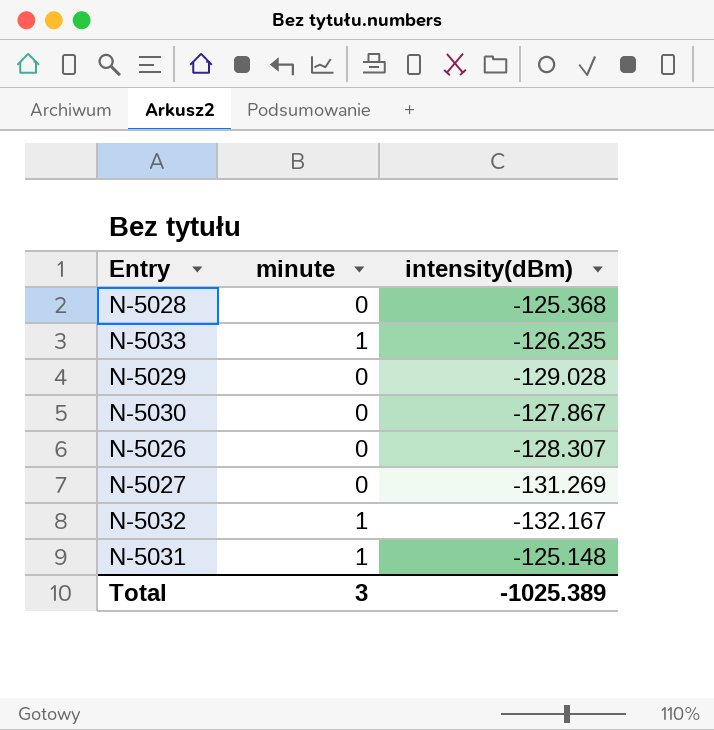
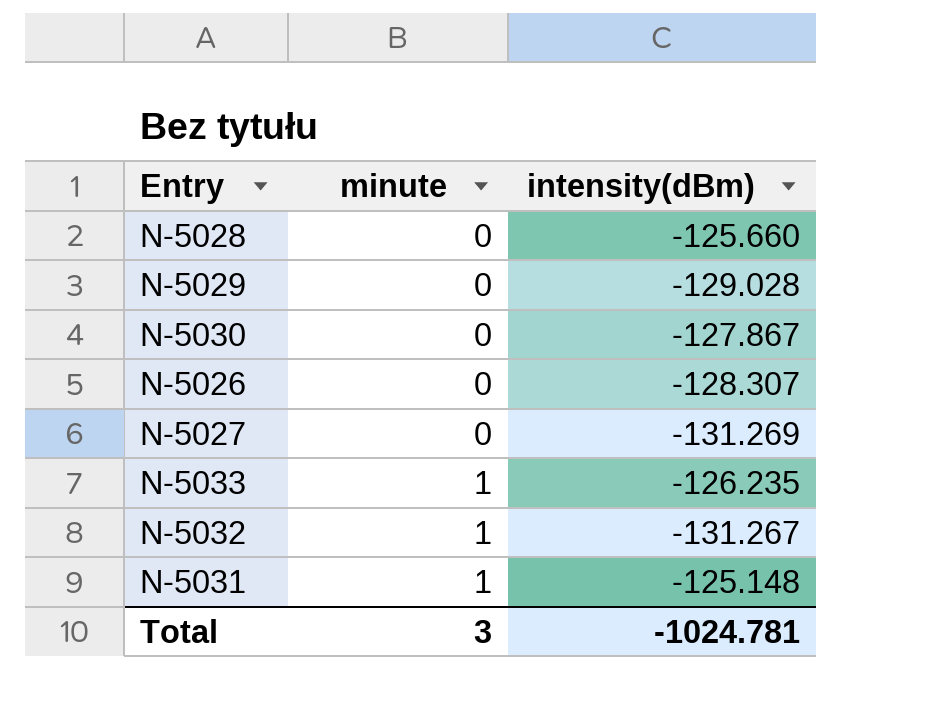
row order: none -> minute ascending
N-5028 | intensity(dBm): -125.368 -> -125.660
N-5032 | intensity(dBm): -132.167 -> -131.267
Total | intensity(dBm): -1025.389 -> -1024.781

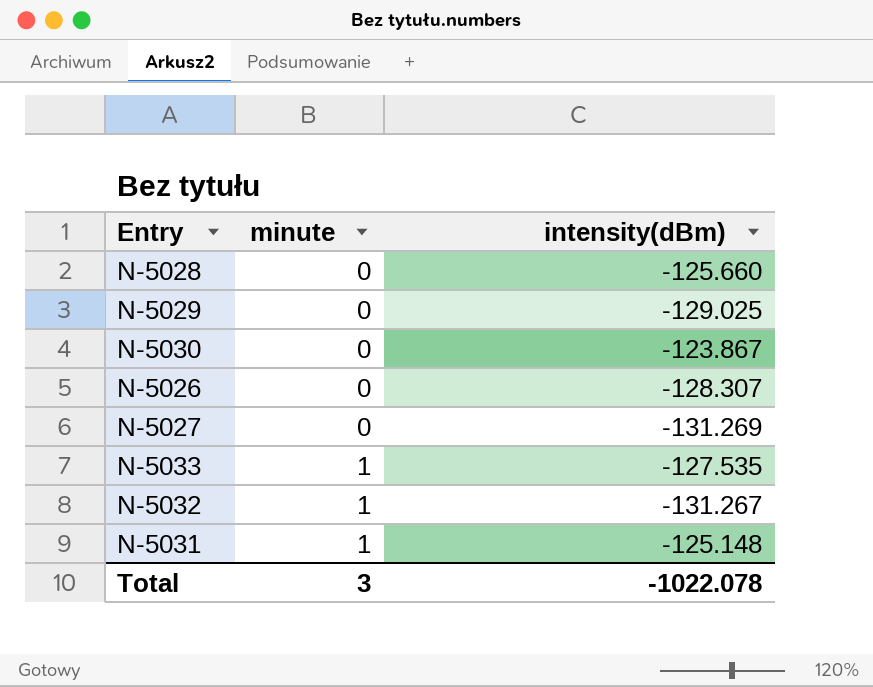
N-5029 | intensity(dBm): -129.028 -> -129.025
N-5030 | intensity(dBm): -127.867 -> -123.867
N-5033 | intensity(dBm): -126.235 -> -127.535
Total | intensity(dBm): -1024.781 -> -1022.078

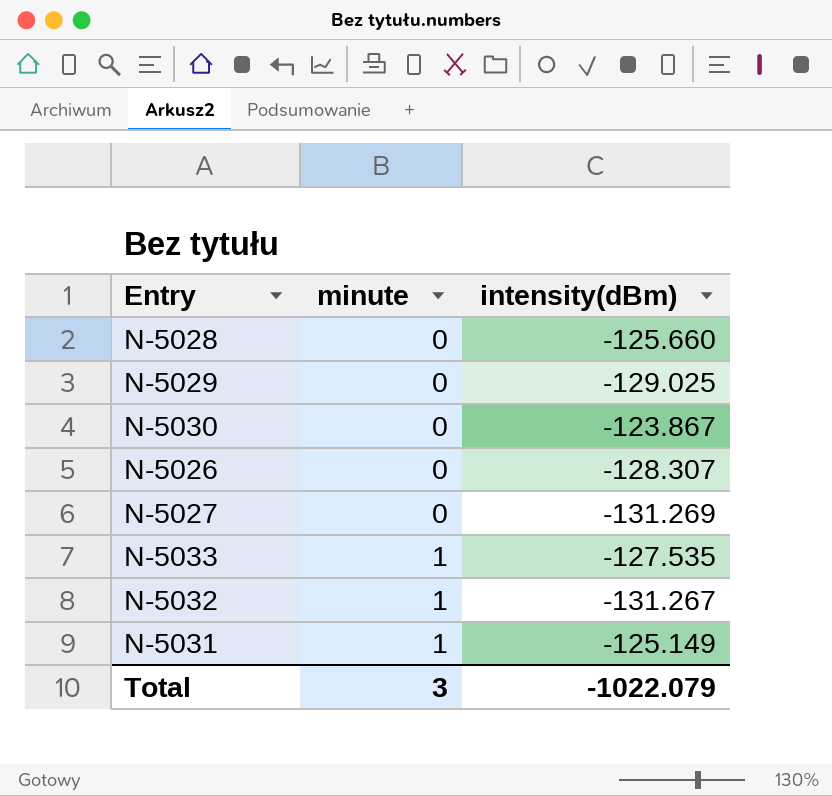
N-5031 | intensity(dBm): -125.148 -> -125.149
Total | intensity(dBm): -1022.078 -> -1022.079

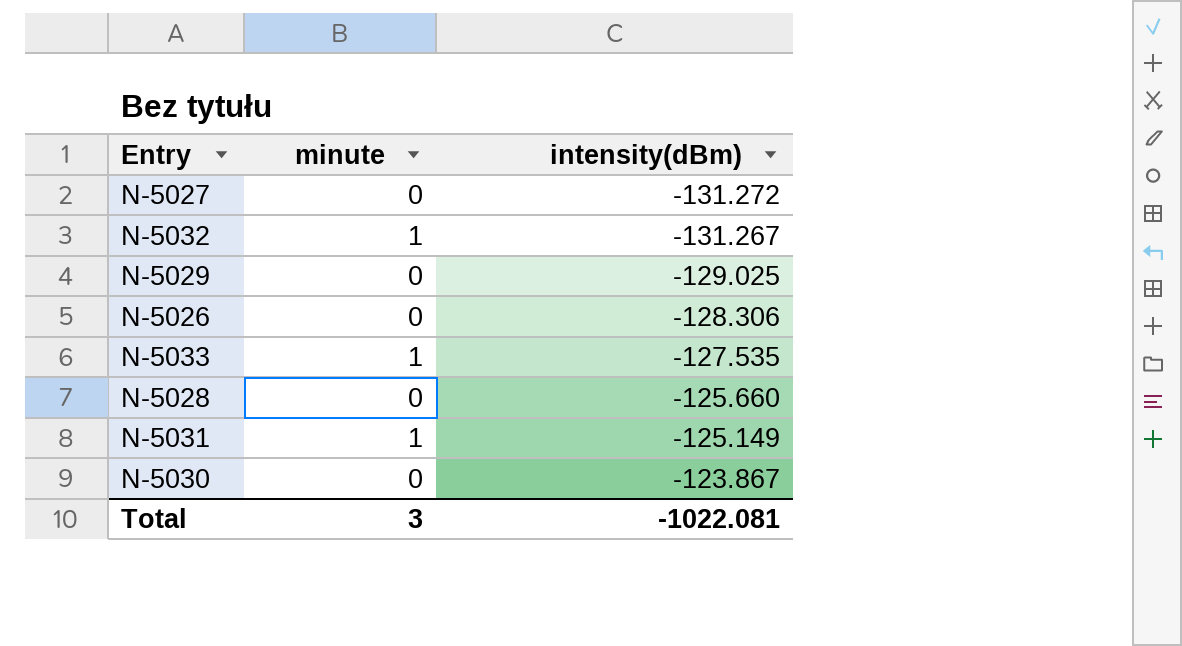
row order: minute ascending -> intensity(dBm) ascending
N-5027 | intensity(dBm): -131.269 -> -131.272
N-5026 | intensity(dBm): -128.307 -> -128.306
Total | intensity(dBm): -1022.079 -> -1022.081

